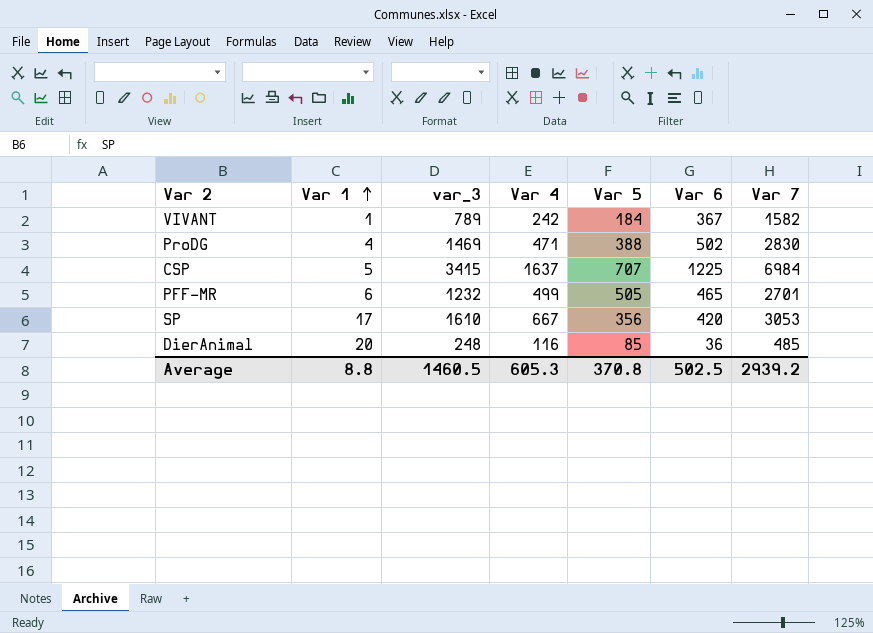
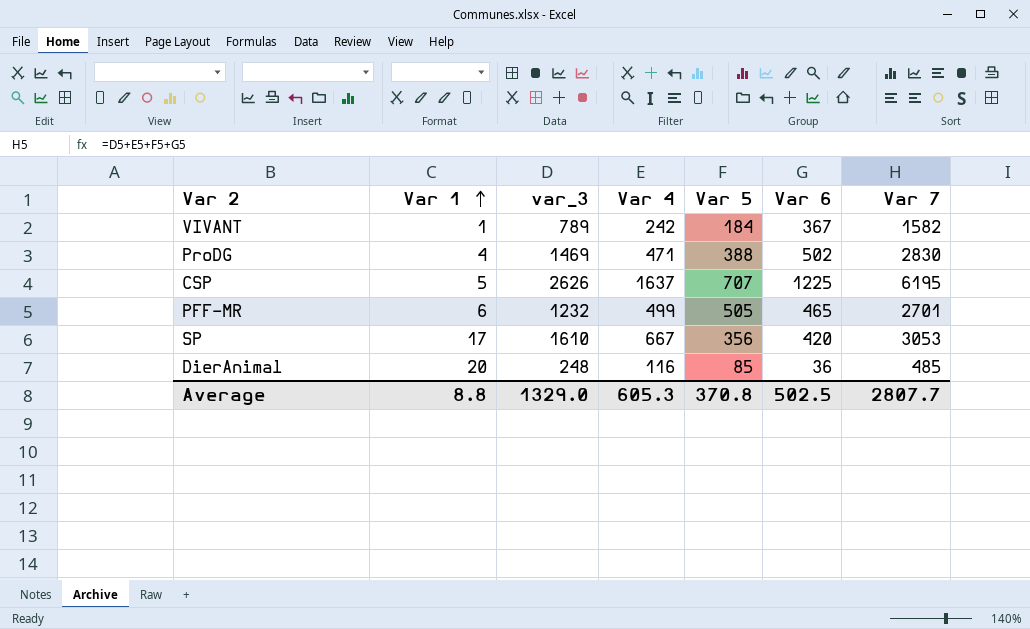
CSP | var_3: 3415 -> 2626
CSP | Var 7: 6984 -> 6195
Average | var_3: 1460.5 -> 1329.0
Average | Var 7: 2939.2 -> 2807.7

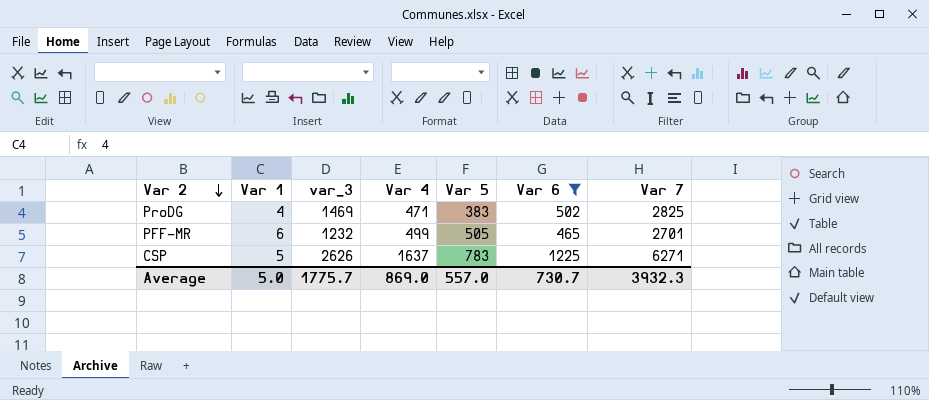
filter: none -> Var 6 >= 465
row order: Var 1 ascending -> Var 2 descending
ProDG | Var 5: 388 -> 383
ProDG | Var 7: 2830 -> 2825
CSP | Var 5: 707 -> 783
CSP | Var 7: 6195 -> 6271
Average | Var 1: 8.8 -> 5.0
Average | var_3: 1329.0 -> 1775.7
Average | Var 4: 605.3 -> 869.0
Average | Var 5: 370.8 -> 557.0
Average | Var 6: 502.5 -> 730.7
Average | Var 7: 2807.7 -> 3932.3

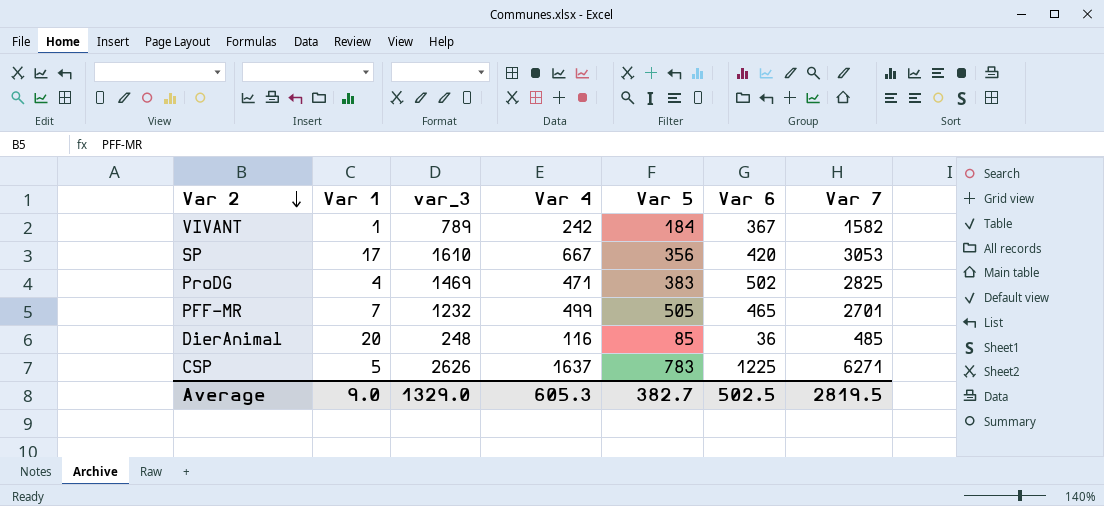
filter: Var 6 >= 465 -> none
PFF-MR | Var 1: 6 -> 7
Average | Var 1: 5.0 -> 9.0
Average | var_3: 1775.7 -> 1329.0
Average | Var 4: 869.0 -> 605.3
Average | Var 5: 557.0 -> 382.7
Average | Var 6: 730.7 -> 502.5
Average | Var 7: 3932.3 -> 2819.5

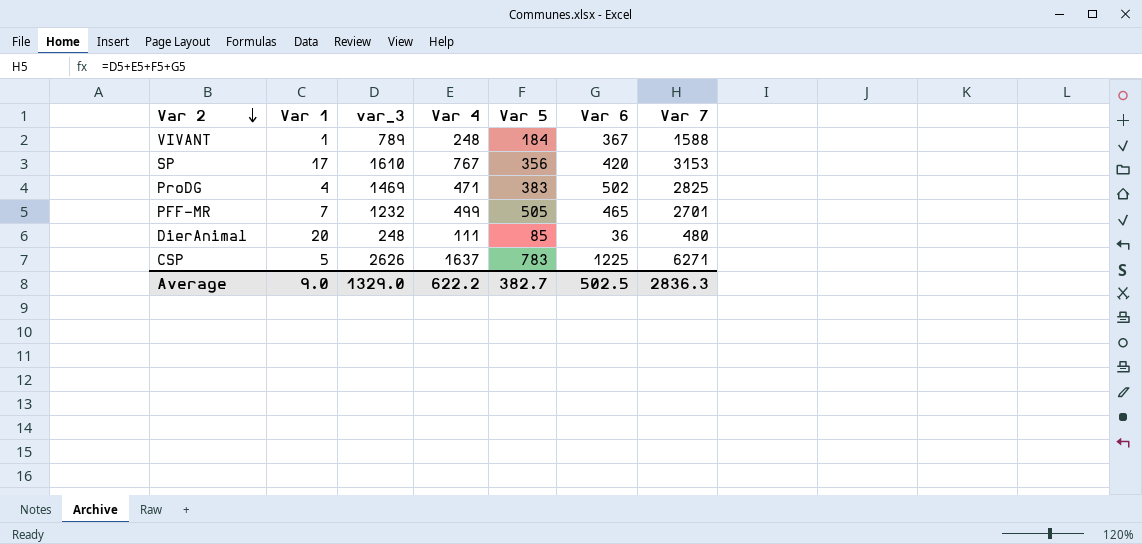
VIVANT | Var 4: 242 -> 248
VIVANT | Var 7: 1582 -> 1588
SP | Var 4: 667 -> 767
SP | Var 7: 3053 -> 3153
DierAnimal | Var 4: 116 -> 111
DierAnimal | Var 7: 485 -> 480
Average | Var 4: 605.3 -> 622.2
Average | Var 7: 2819.5 -> 2836.3

